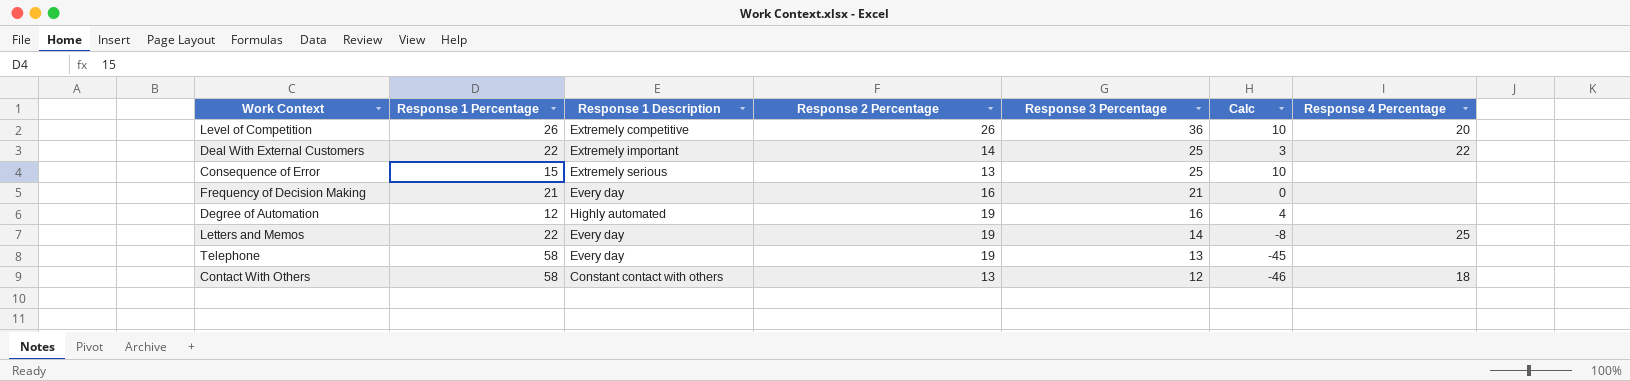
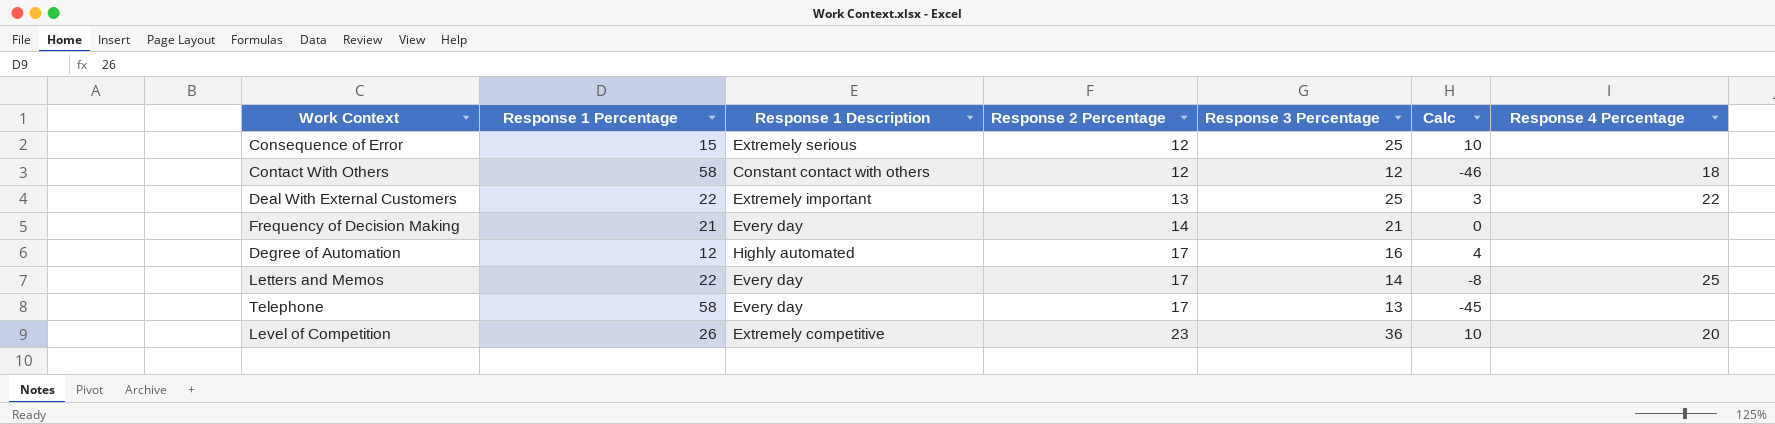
row order: Response 3 Percentage descending -> Response 2 Percentage ascending
Consequence of Error | Response 2 Percentage: 13 -> 12
Contact With Others | Response 2 Percentage: 13 -> 12
Deal With External Customers | Response 2 Percentage: 14 -> 13
Frequency of Decision Making | Response 2 Percentage: 16 -> 14
Degree of Automation | Response 2 Percentage: 19 -> 17
Letters and Memos | Response 2 Percentage: 19 -> 17
Telephone | Response 2 Percentage: 19 -> 17
Level of Competition | Response 2 Percentage: 26 -> 23

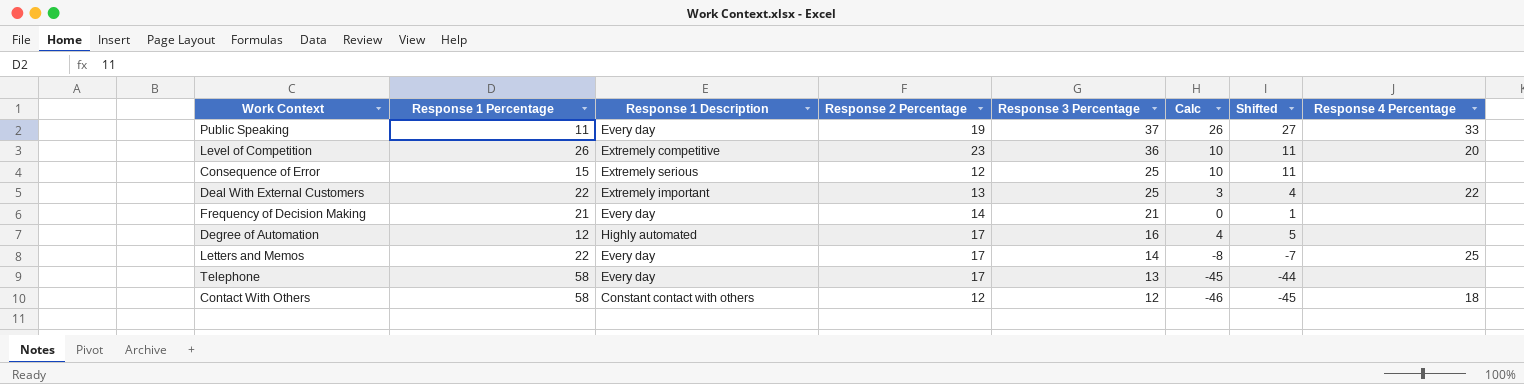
row order: Response 2 Percentage ascending -> Response 3 Percentage descending
column Shifted | formula: none -> [Calc] + 1
row Public Speaking: none -> 11 | Every day | 19 | 37 | 26 | 27 | 33

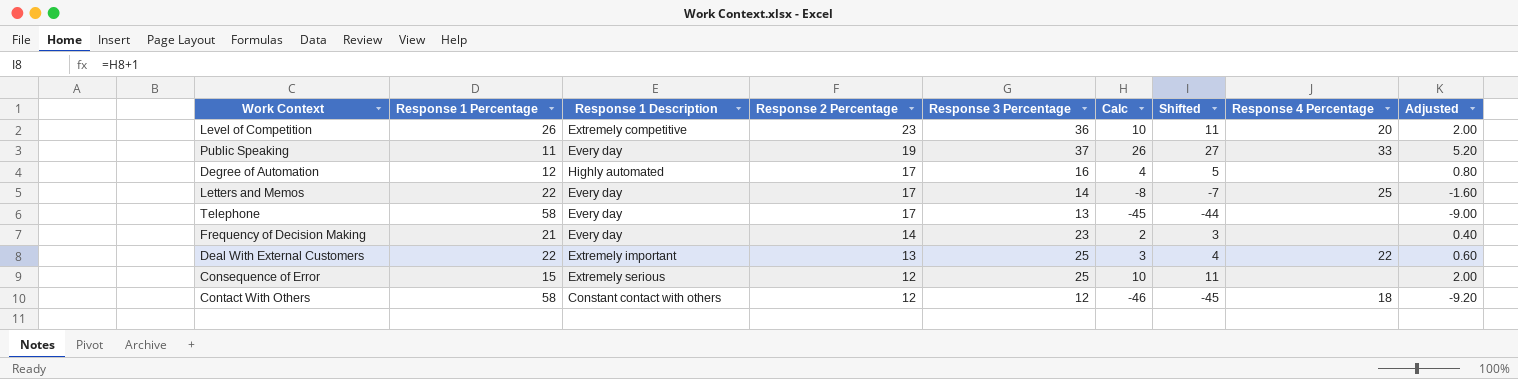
row order: Response 3 Percentage descending -> Response 2 Percentage descending
column Adjusted | formula: none -> [Calc] * 0.2
Frequency of Decision Making | Response 3 Percentage: 21 -> 23
Frequency of Decision Making | Calc: 0 -> 2
Frequency of Decision Making | Shifted: 1 -> 3

